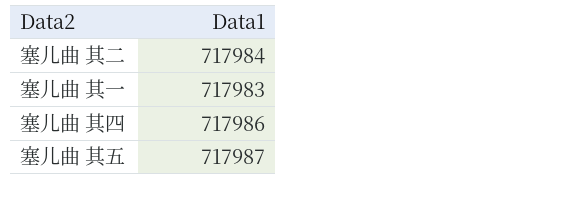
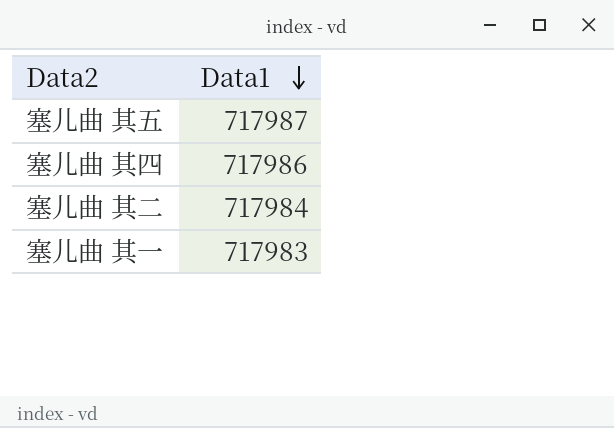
row order: none -> Data1 descending

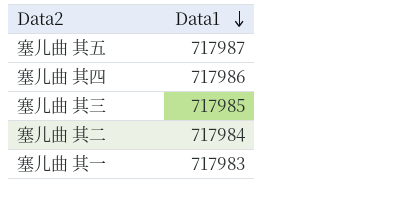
row 塞儿曲 其三: none -> 717985

